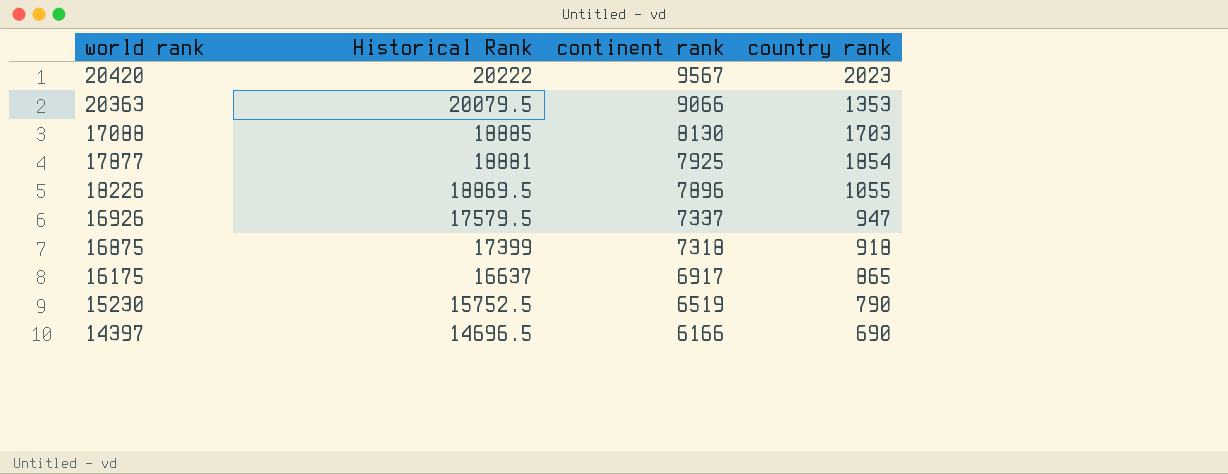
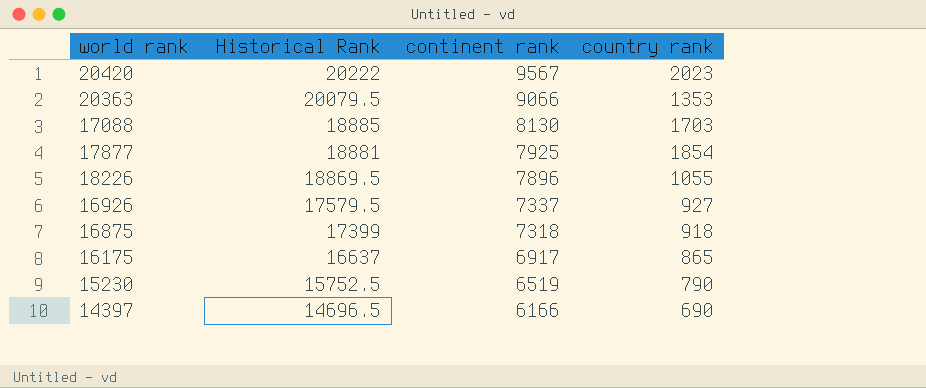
16926 | country rank: 947 -> 927

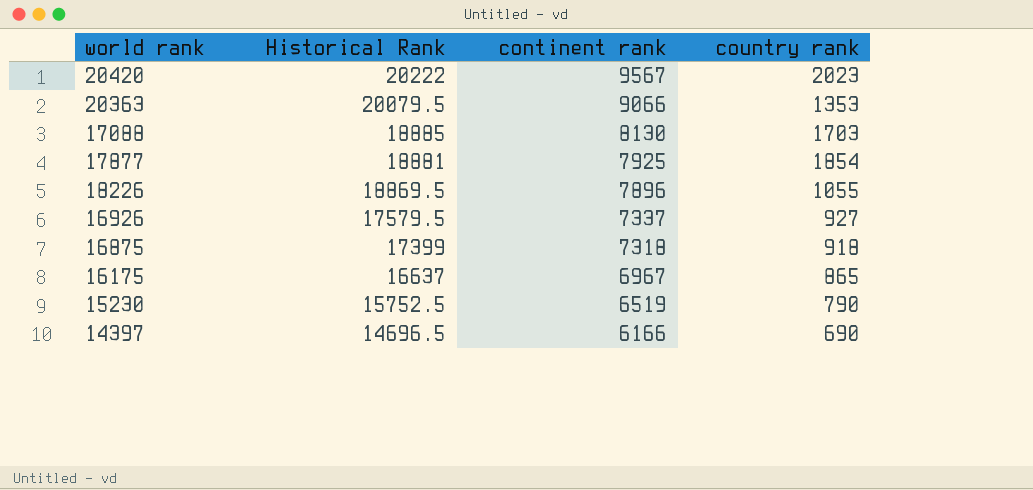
16175 | continent rank: 6917 -> 6967

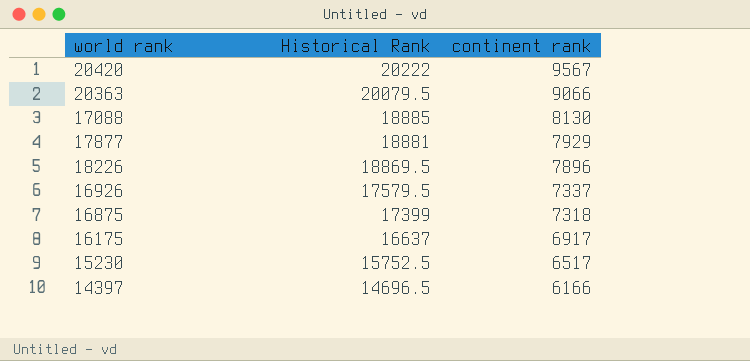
column country rank | position: 4 -> none
17877 | continent rank: 7925 -> 7929
16175 | continent rank: 6967 -> 6917
15230 | continent rank: 6519 -> 6517

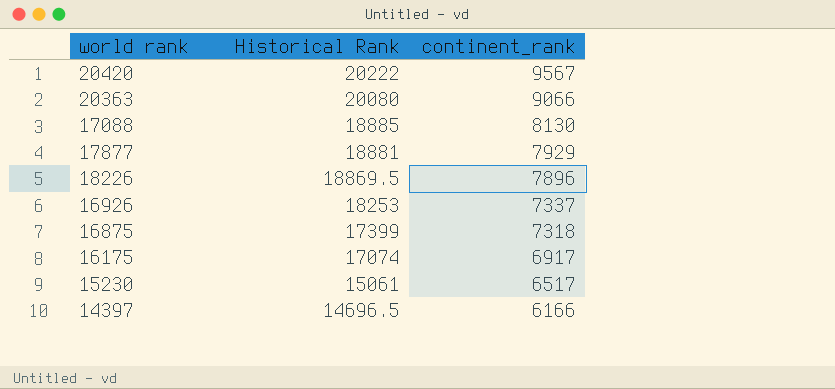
column name: continent rank -> continent_rank
20363 | Historical Rank: 20079.5 -> 20080
16926 | Historical Rank: 17579.5 -> 18253
16175 | Historical Rank: 16637 -> 17074
15230 | Historical Rank: 15752.5 -> 15061

